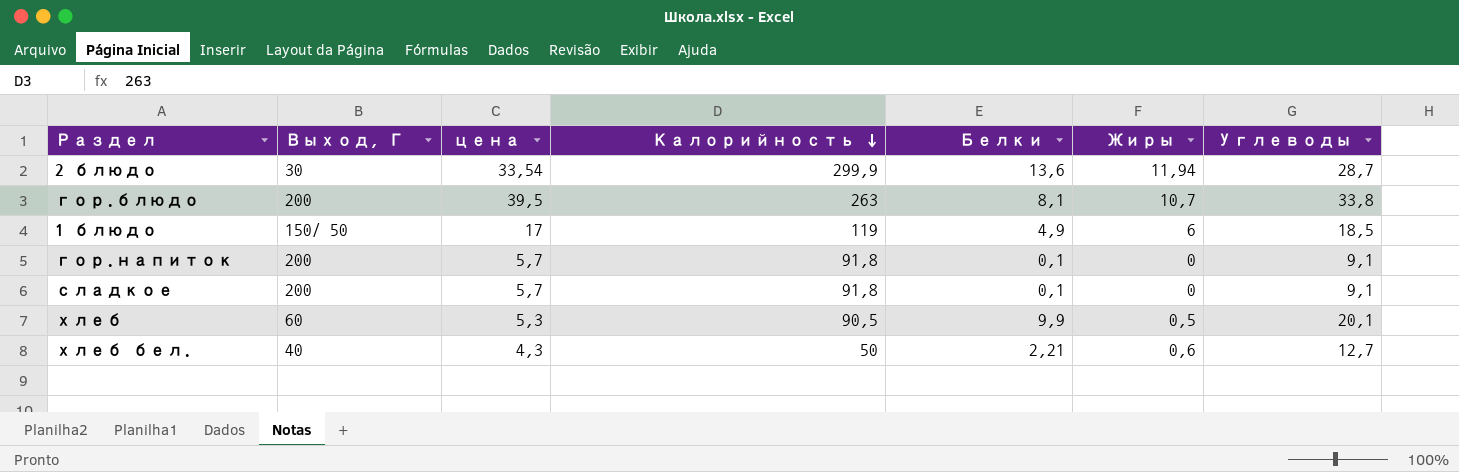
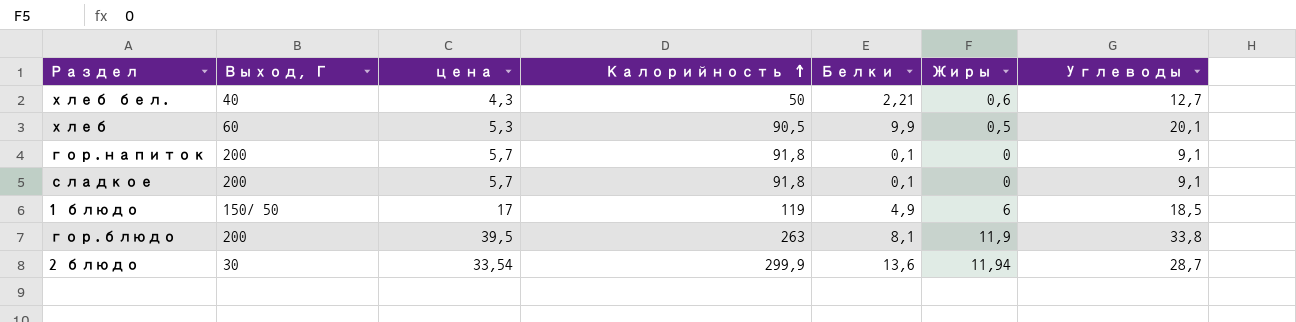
row order: Калорийность descending -> Калорийность ascending
гор.блюдо | Жиры: 10,7 -> 11,9

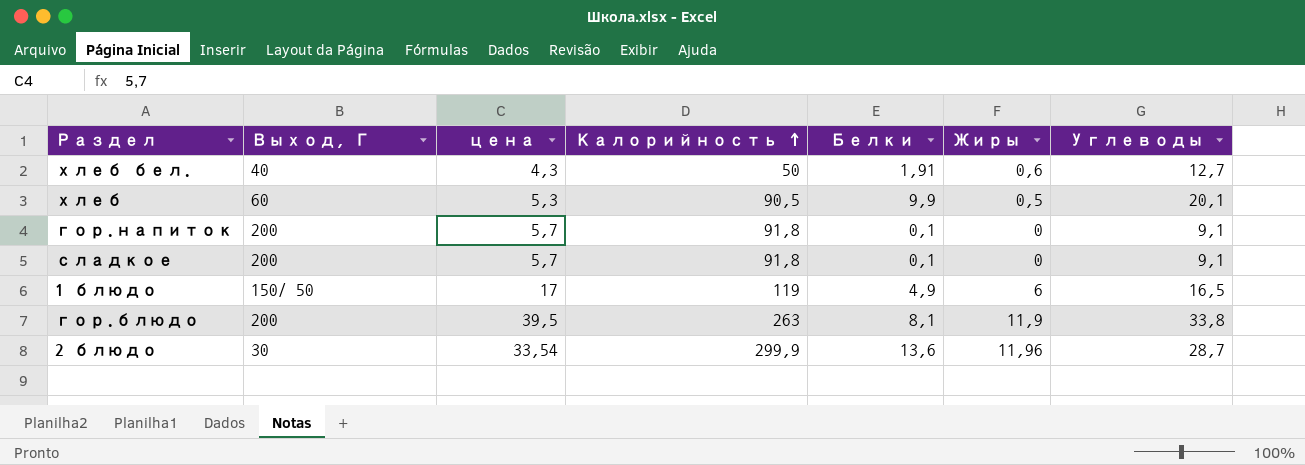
хлеб бел. | Белки: 2,21 -> 1,91
1 блюдо | Углеводы: 18,5 -> 16,5
2 блюдо | Жиры: 11,94 -> 11,96

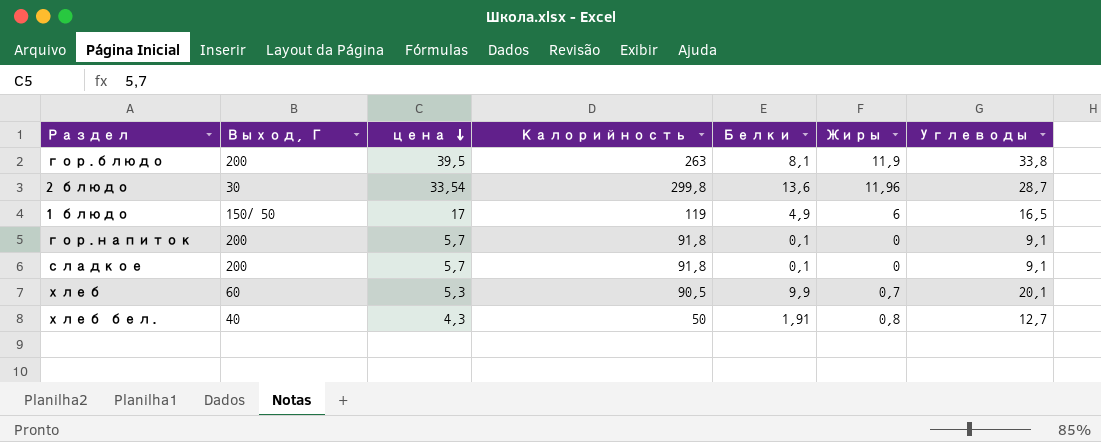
row order: Калорийность ascending -> цена descending
2 блюдо | Калорийность: 299,9 -> 299,8
хлеб | Жиры: 0,5 -> 0,7
хлеб бел. | Жиры: 0,6 -> 0,8

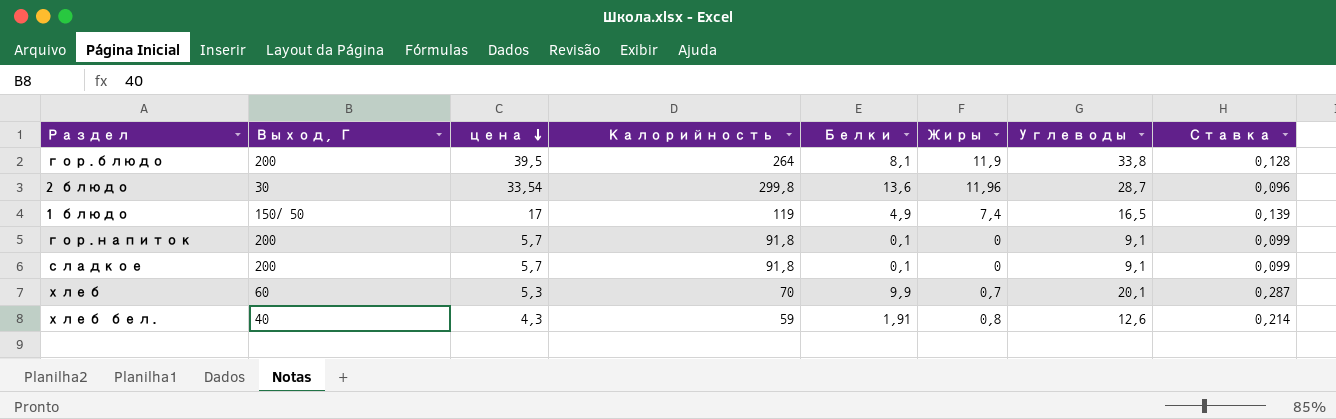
column Ставка | formula: none -> [Углеводы] / [Калорийность]
гор.блюдо | Калорийность: 263 -> 264
1 блюдо | Жиры: 6 -> 7,4
хлеб | Калорийность: 90,5 -> 70
хлеб бел. | Калорийность: 50 -> 59
хлеб бел. | Углеводы: 12,7 -> 12,6

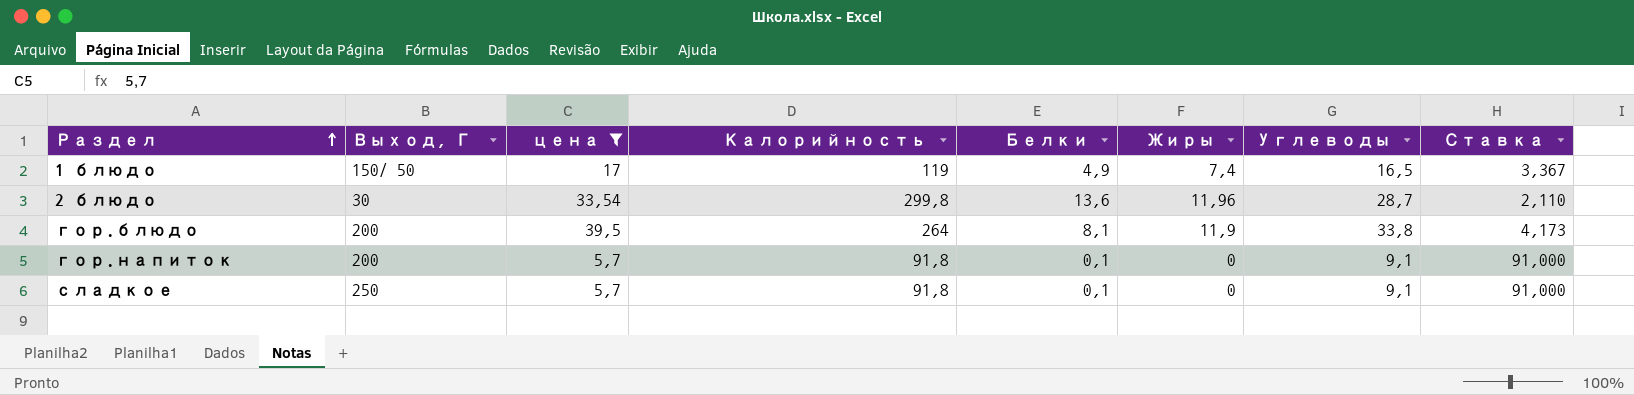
filter: none -> цена >= 5,7
row order: цена descending -> Раздел ascending
column Ставка | formula: [Углеводы] / [Калорийность] -> [Углеводы] / [Белки]
сладкое | Выход, Г: 200 -> 250

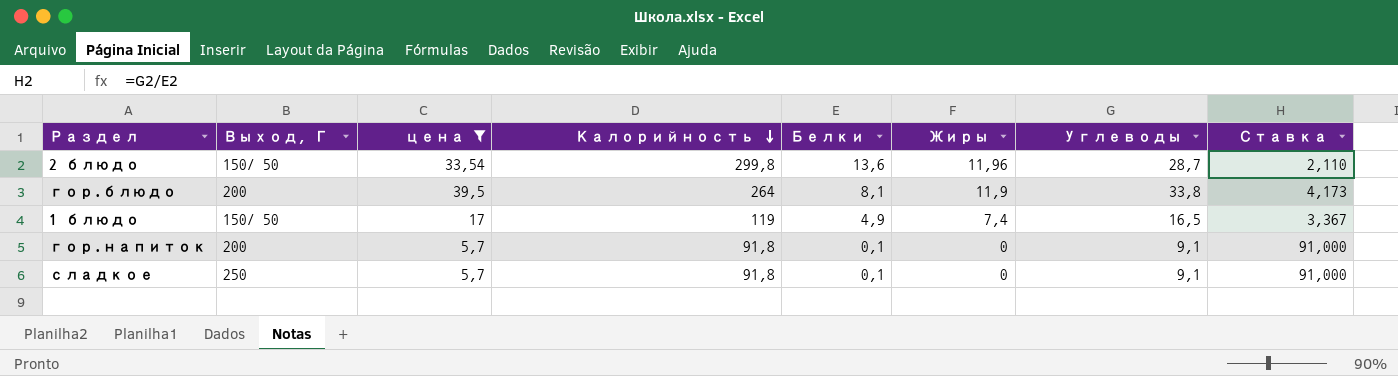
row order: Раздел ascending -> Калорийность descending
2 блюдо | Выход, Г: 30 -> 150/ 50

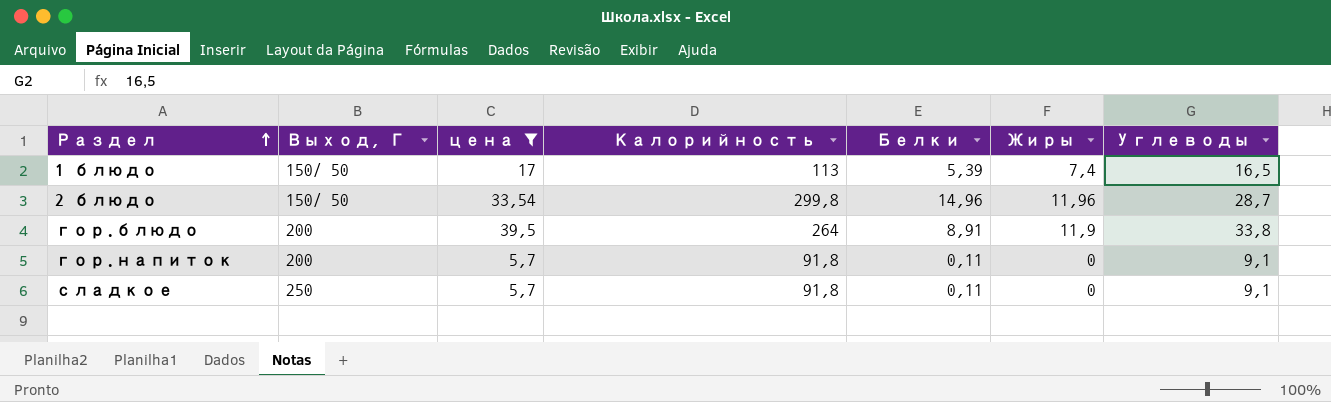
row order: Калорийность descending -> Раздел ascending
column Ставка | formula: [Углеводы] / [Белки] -> none
1 блюдо | Калорийность: 119 -> 113
1 блюдо | Белки: 4,9 -> 5,39
2 блюдо | Белки: 13,6 -> 14,96
гор.блюдо | Белки: 8,1 -> 8,91
гор.напиток | Белки: 0,1 -> 0,11
сладкое | Белки: 0,1 -> 0,11

